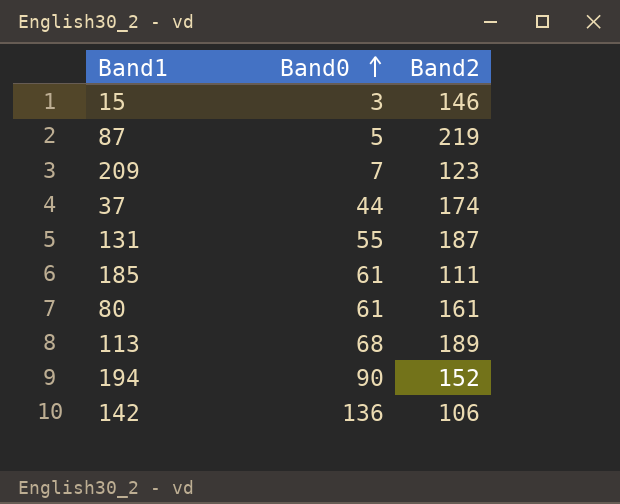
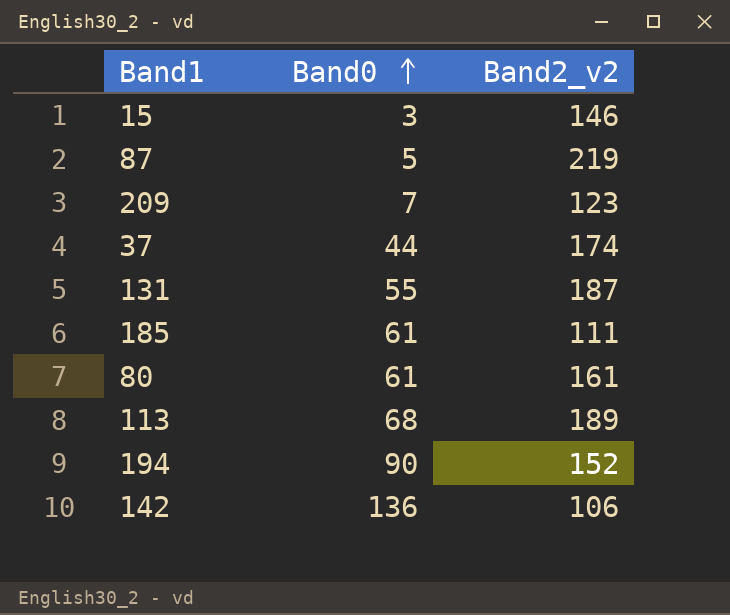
column name: Band2 -> Band2_v2

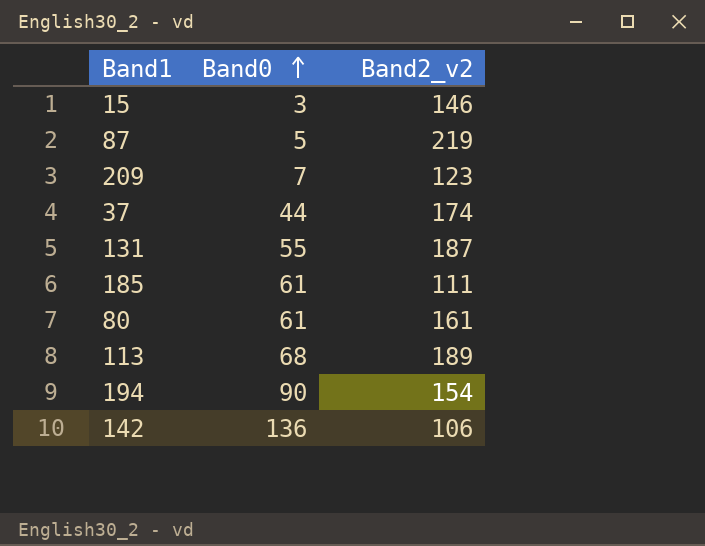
194 | Band2_v2: 152 -> 154

